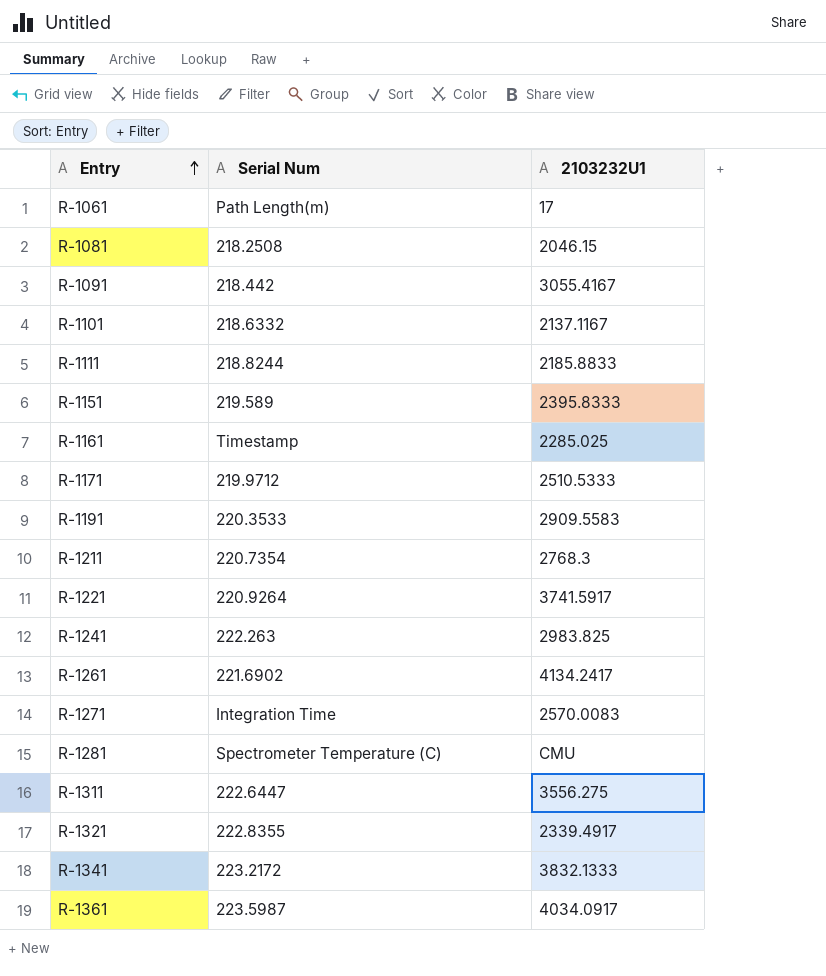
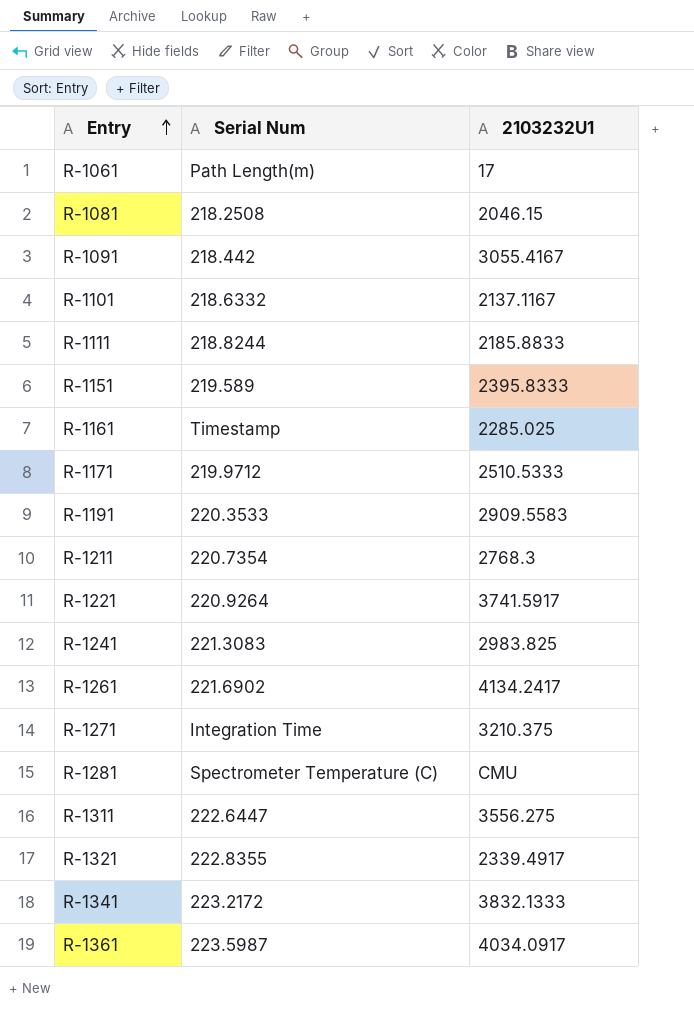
R-1241 | Serial Num: 222.263 -> 221.3083
R-1271 | 2103232U1: 2570.0083 -> 3210.375

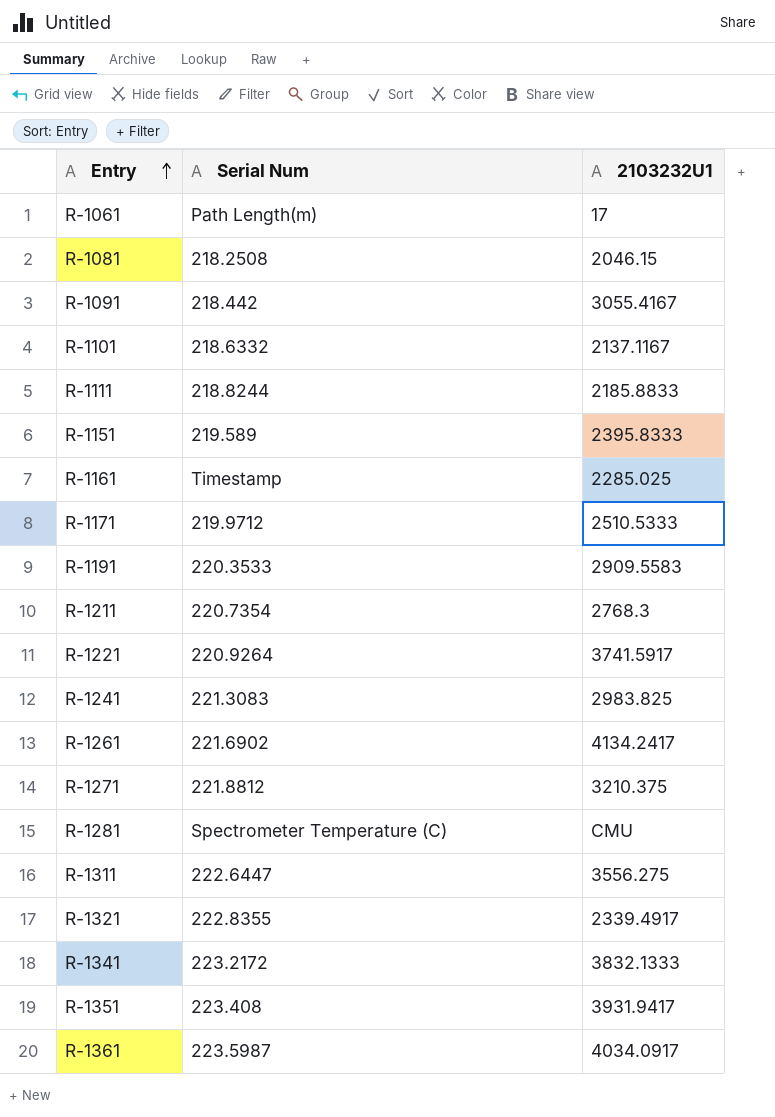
R-1271 | Serial Num: Integration Time -> 221.8812
row R-1351: none -> 223.408 | 3931.9417

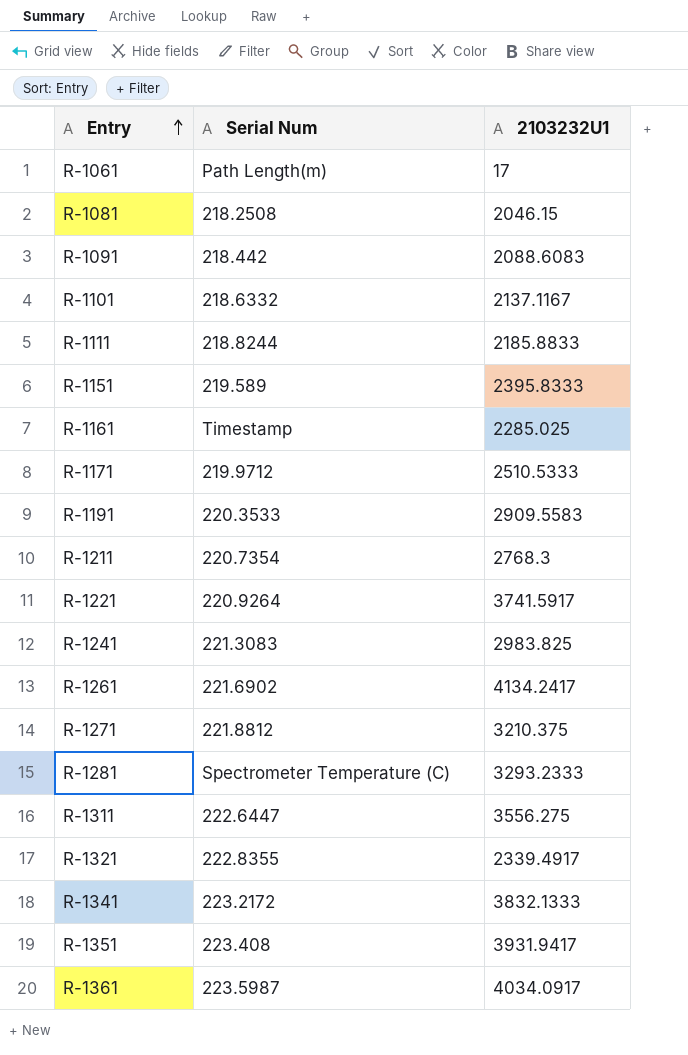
R-1091 | 2103232U1: 3055.4167 -> 2088.6083
R-1281 | 2103232U1: CMU -> 3293.2333

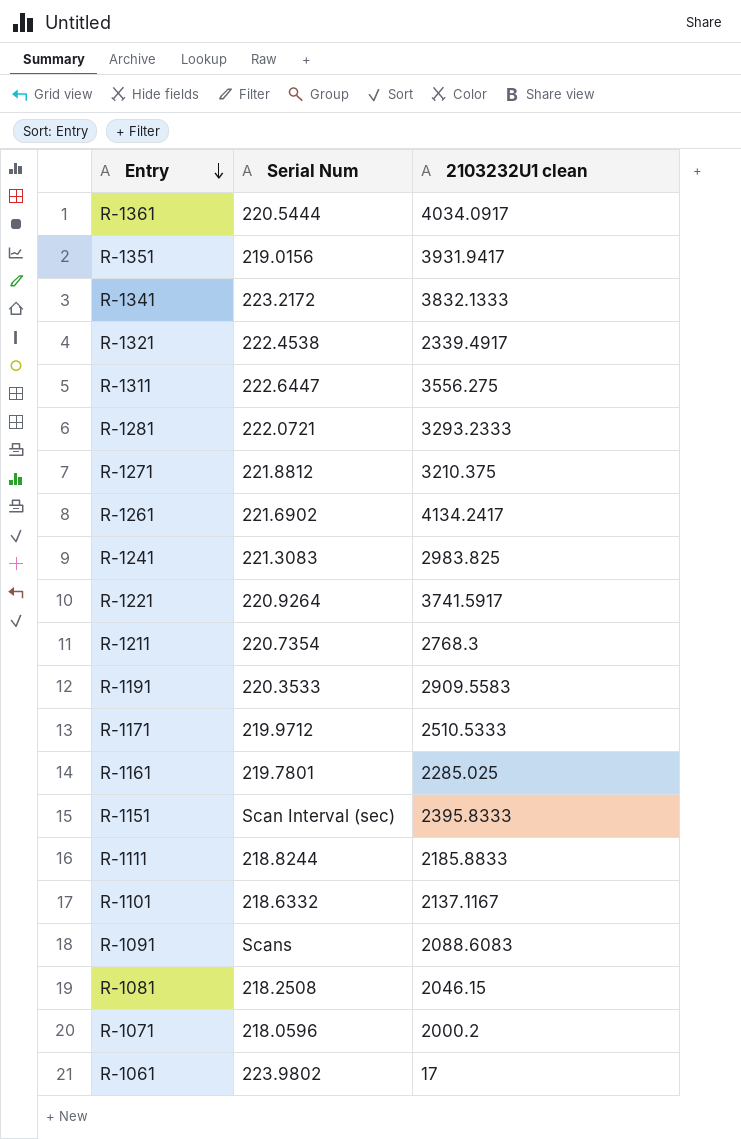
row order: Entry ascending -> Entry descending
column name: 2103232U1 -> 2103232U1 clean
R-1361 | Serial Num: 223.5987 -> 220.5444
R-1351 | Serial Num: 223.408 -> 219.0156
R-1321 | Serial Num: 222.8355 -> 222.4538
R-1281 | Serial Num: Spectrometer Temperature (C) -> 222.0721
R-1161 | Serial Num: Timestamp -> 219.7801
R-1151 | Serial Num: 219.589 -> Scan Interval (sec)
R-1091 | Serial Num: 218.442 -> Scans
row R-1071: none -> 218.0596 | 2000.2
R-1061 | Serial Num: Path Length(m) -> 223.9802

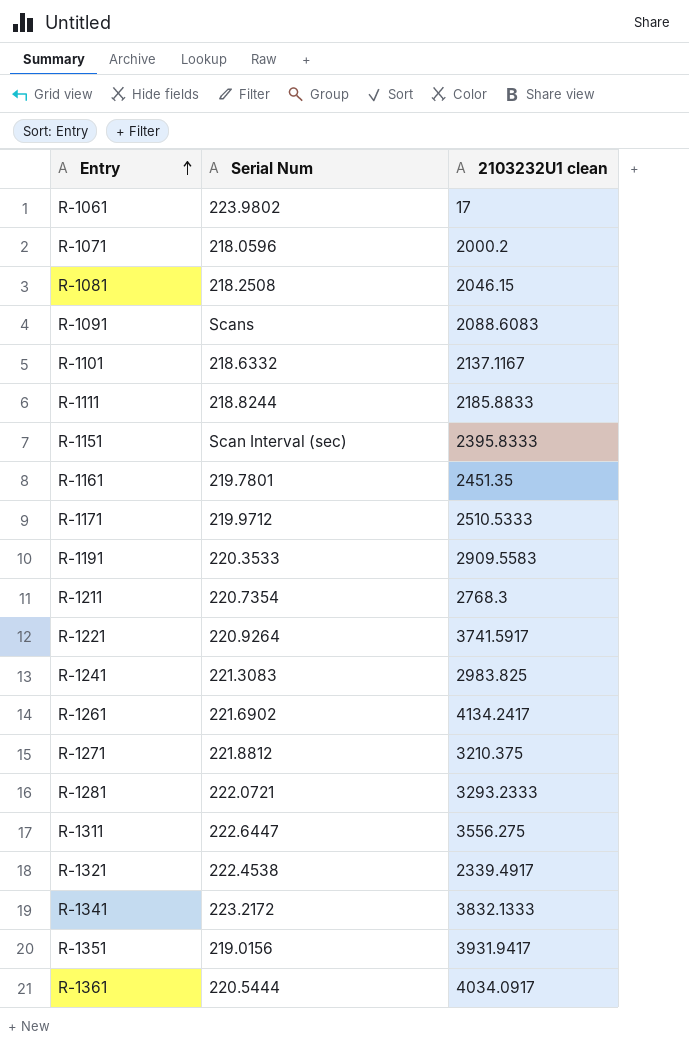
row order: Entry descending -> Entry ascending
R-1161 | 2103232U1 clean: 2285.025 -> 2451.35

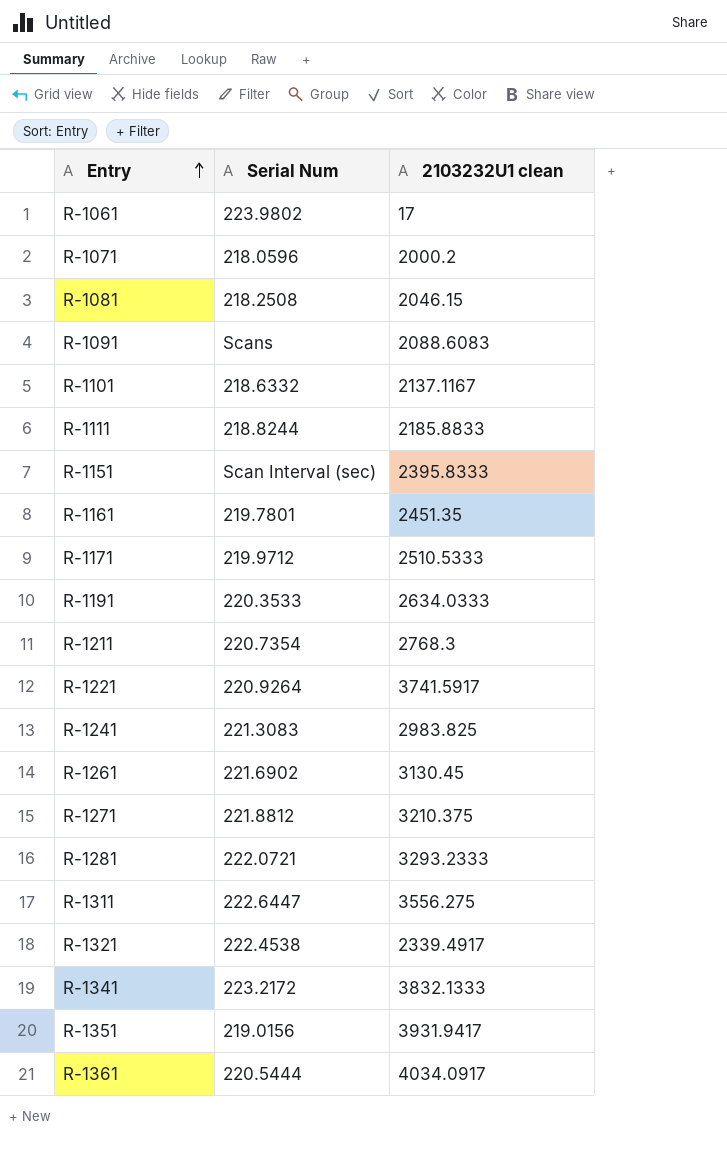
R-1191 | 2103232U1 clean: 2909.5583 -> 2634.0333
R-1261 | 2103232U1 clean: 4134.2417 -> 3130.45

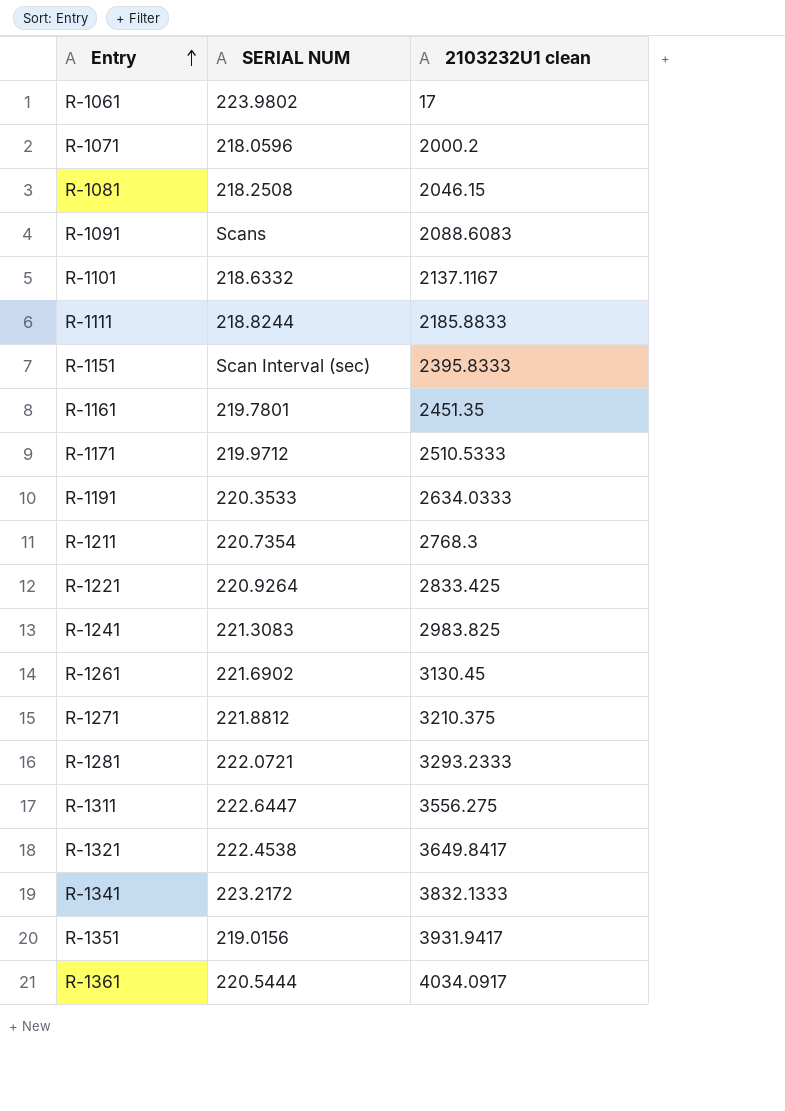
column name: Serial Num -> SERIAL NUM
R-1221 | 2103232U1 clean: 3741.5917 -> 2833.425
R-1321 | 2103232U1 clean: 2339.4917 -> 3649.8417

